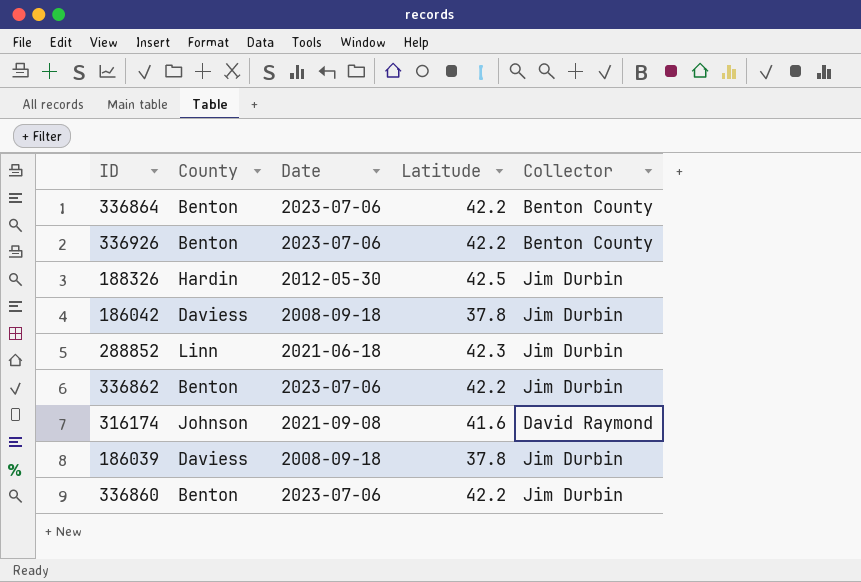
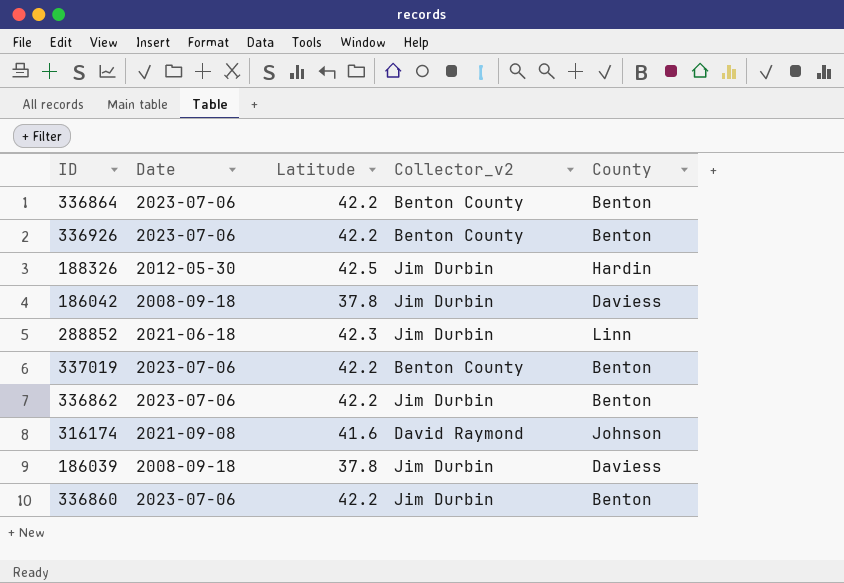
column name: Collector -> Collector_v2
column County | position: 2 -> 5
row 337019: none -> 2023-07-06 | 42.2 | Benton County | Benton

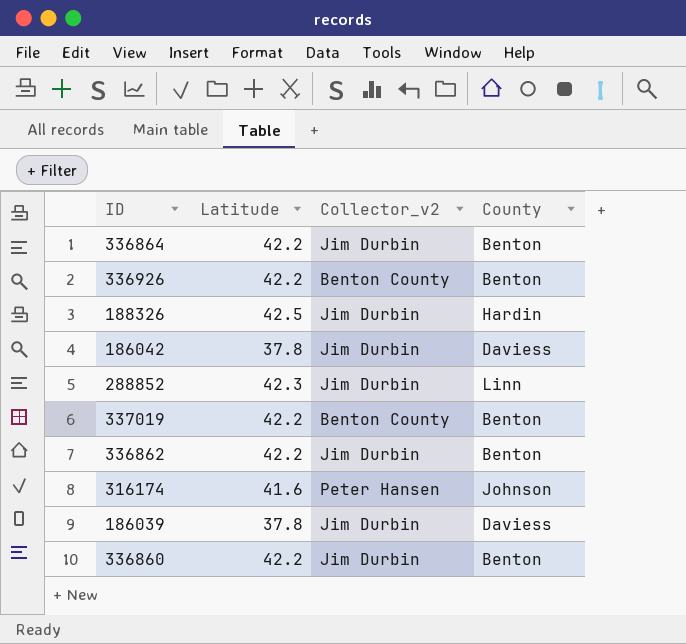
column Date | position: 2 -> none
336864 | Collector_v2: Benton County -> Jim Durbin
316174 | Collector_v2: David Raymond -> Peter Hansen

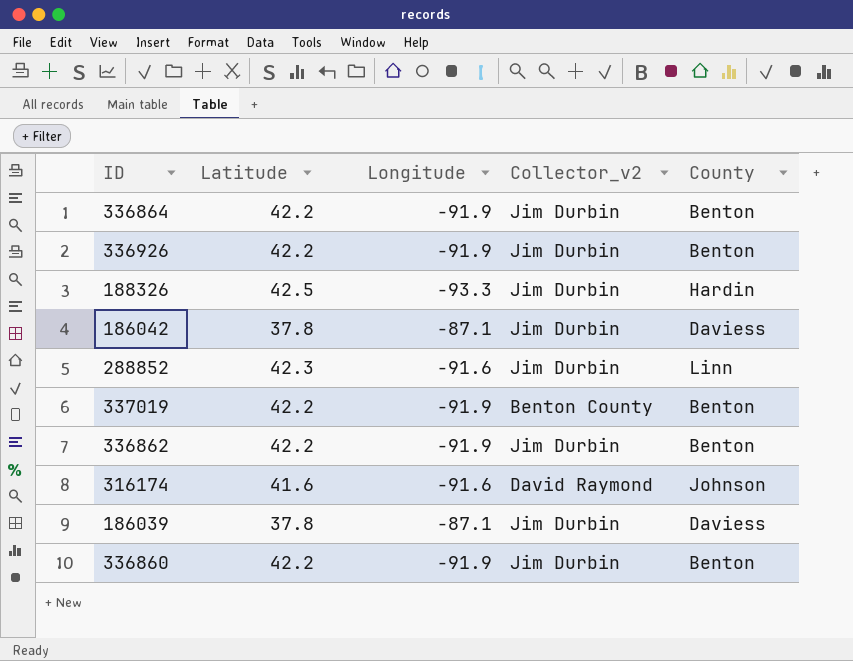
column Longitude | position: none -> 3
336926 | Collector_v2: Benton County -> Jim Durbin
316174 | Collector_v2: Peter Hansen -> David Raymond

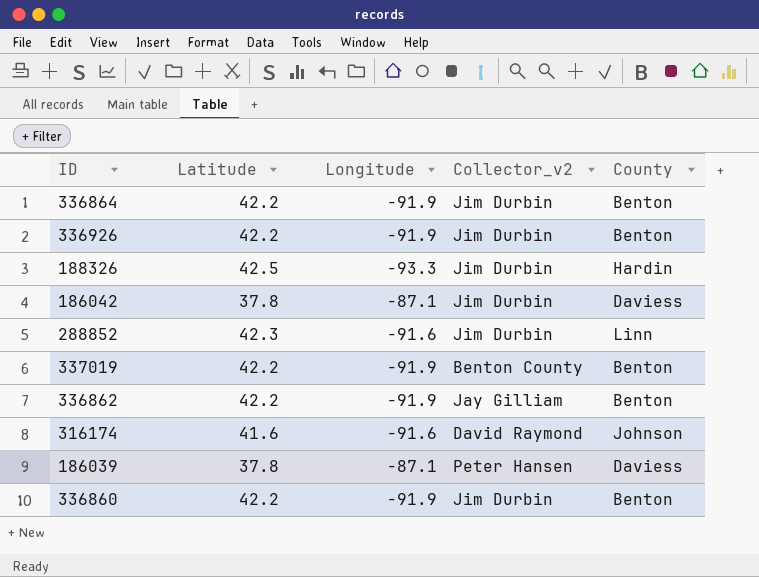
336862 | Collector_v2: Jim Durbin -> Jay Gilliam
186039 | Collector_v2: Jim Durbin -> Peter Hansen

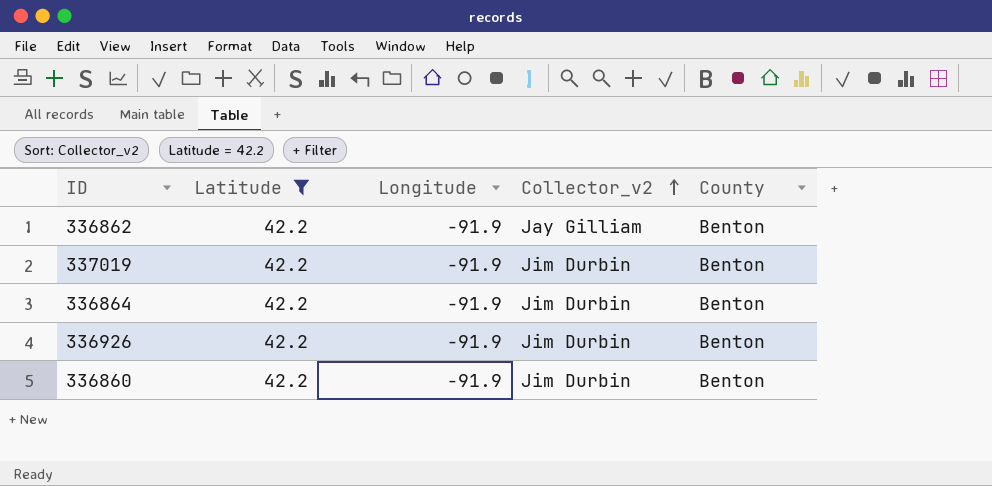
filter: none -> Latitude = 42.2
row order: none -> Collector_v2 ascending
337019 | Collector_v2: Benton County -> Jim Durbin

